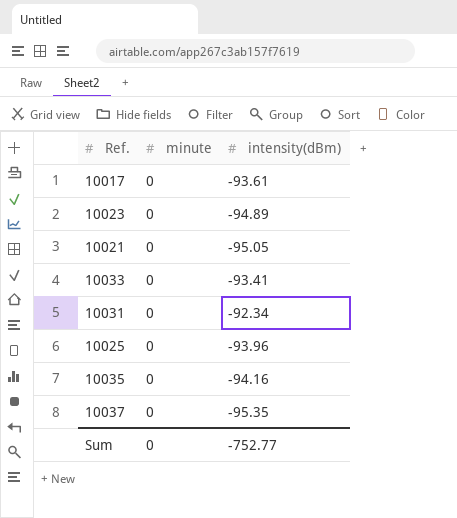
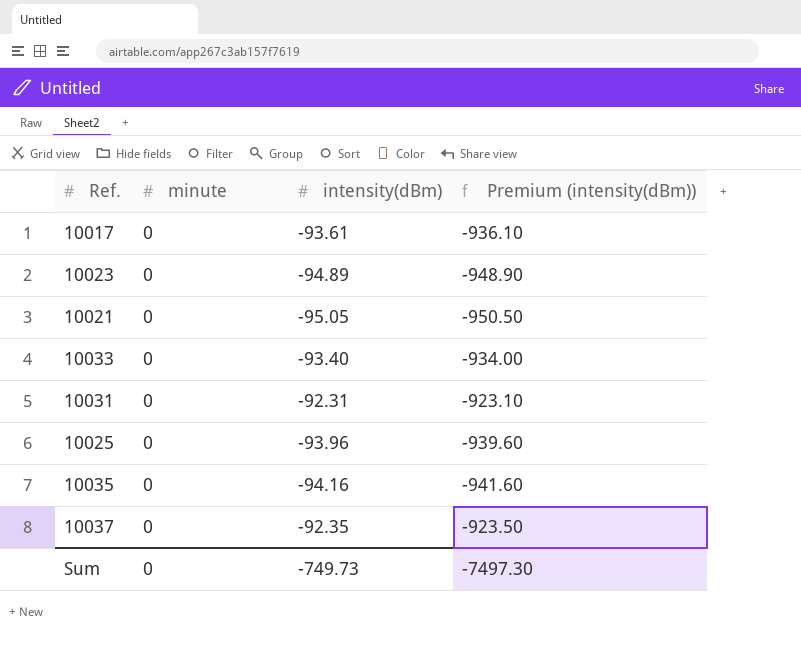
column Premium (intensity(dBm)) | formula: none -> [intensity(dBm)] * 10
10033 | intensity(dBm): -93.41 -> -93.40
10031 | intensity(dBm): -92.34 -> -92.31
10037 | intensity(dBm): -95.35 -> -92.35
Sum | intensity(dBm): -752.77 -> -749.73

